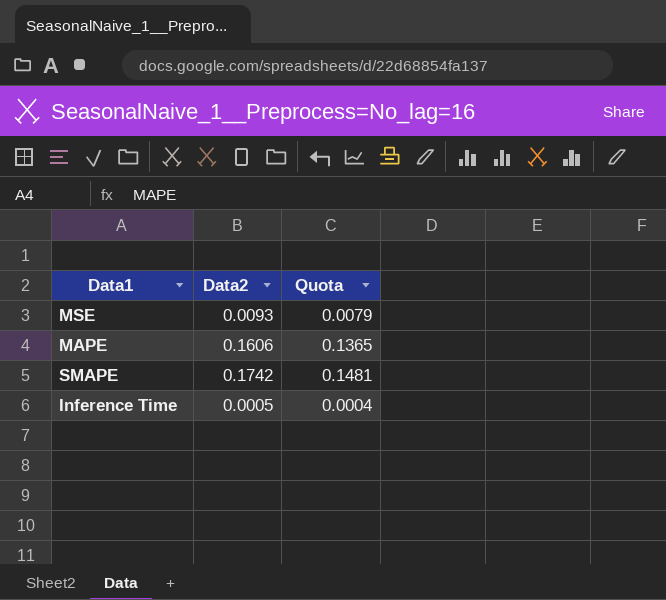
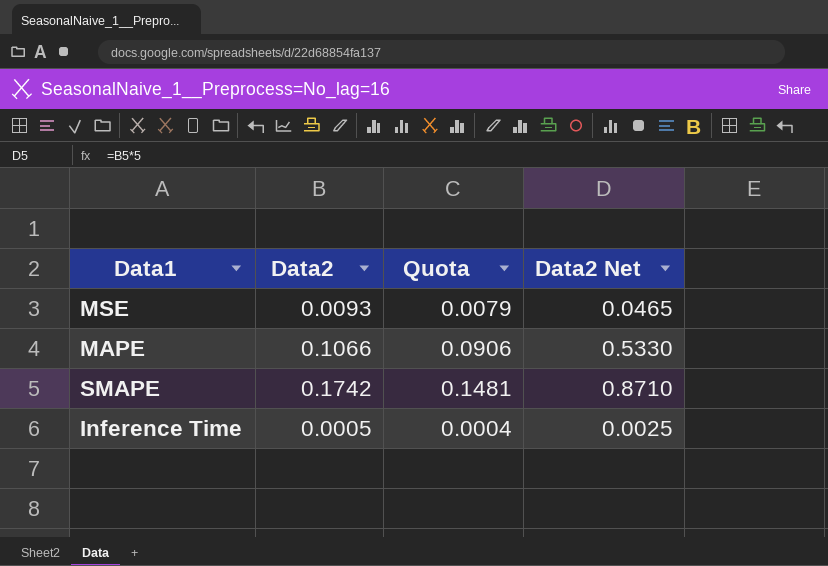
column Data2 Net | formula: none -> [Data2] * 5
MAPE | Data2: 0.1606 -> 0.1066
MAPE | Quota: 0.1365 -> 0.0906

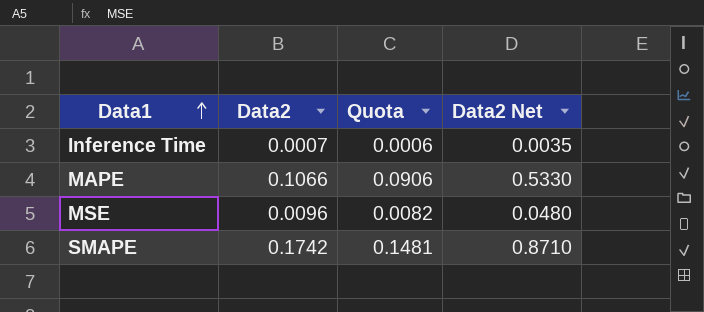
row order: none -> Data1 ascending
Inference Time | Data2: 0.0005 -> 0.0007
Inference Time | Quota: 0.0004 -> 0.0006
Inference Time | Data2 Net: 0.0025 -> 0.0035
MSE | Data2: 0.0093 -> 0.0096
MSE | Quota: 0.0079 -> 0.0082
MSE | Data2 Net: 0.0465 -> 0.0480

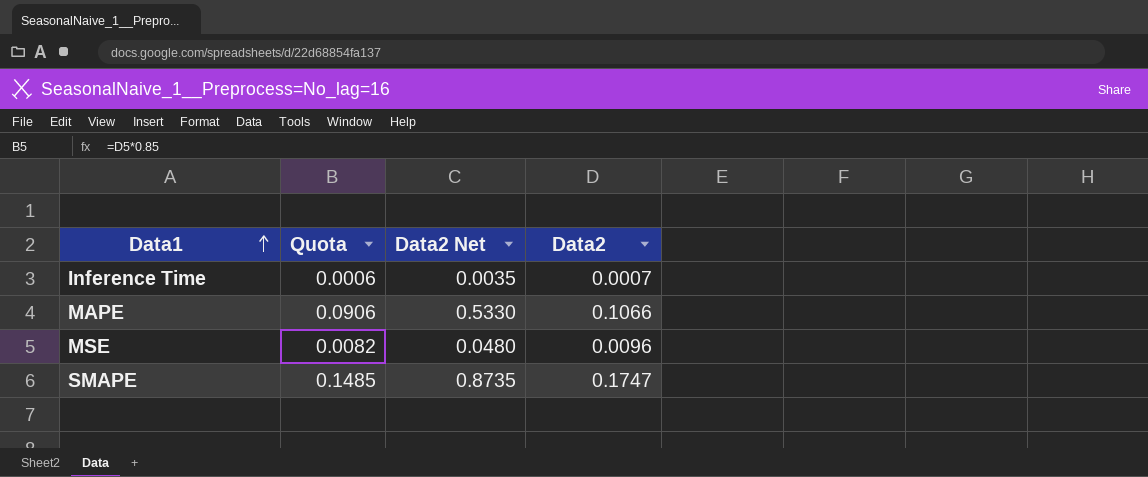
column Data2 | position: 2 -> 4
SMAPE | Quota: 0.1481 -> 0.1485
SMAPE | Data2 Net: 0.8710 -> 0.8735
SMAPE | Data2: 0.1742 -> 0.1747

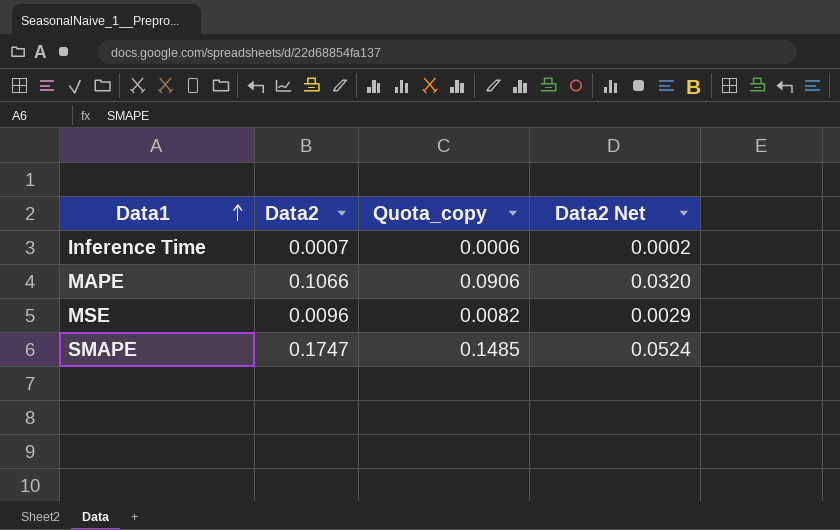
column Data2 | position: 4 -> 2
column name: Quota -> Quota_copy
column Data2 Net | formula: [Data2] * 5 -> [Data2] * 0.3

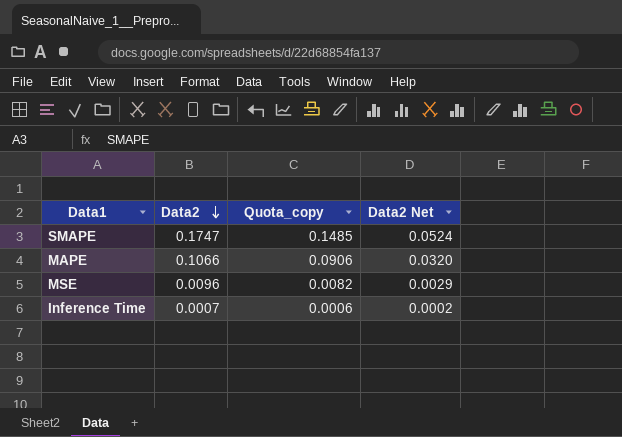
row order: Data1 ascending -> Data2 descending

